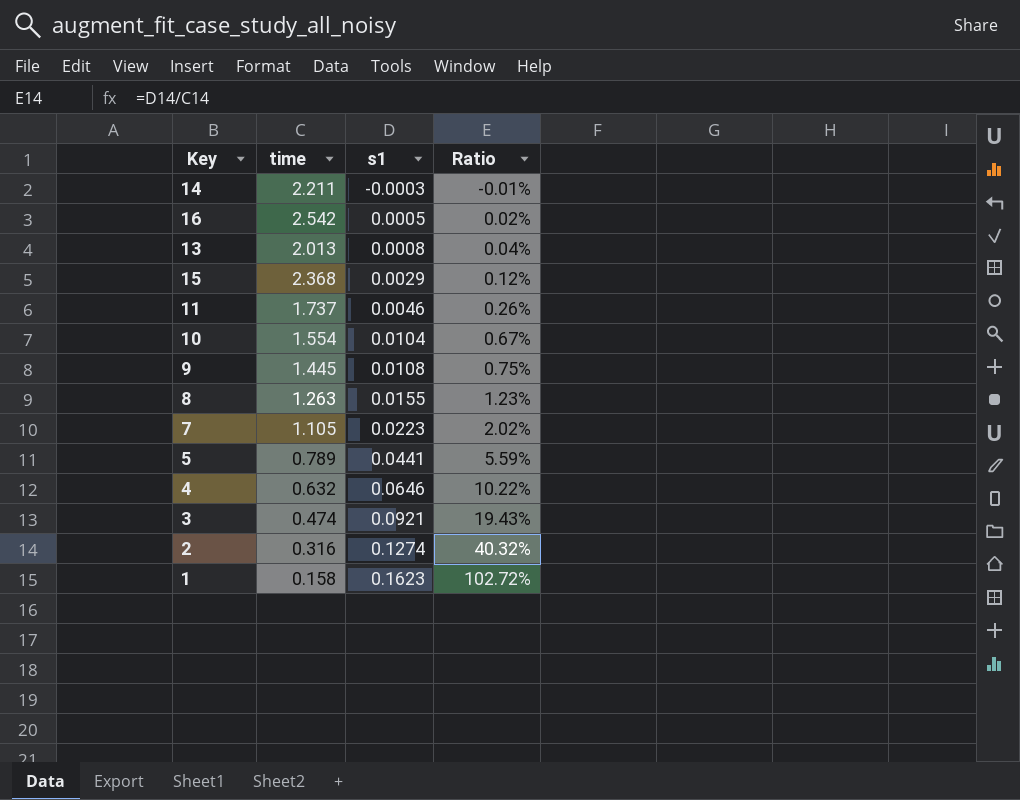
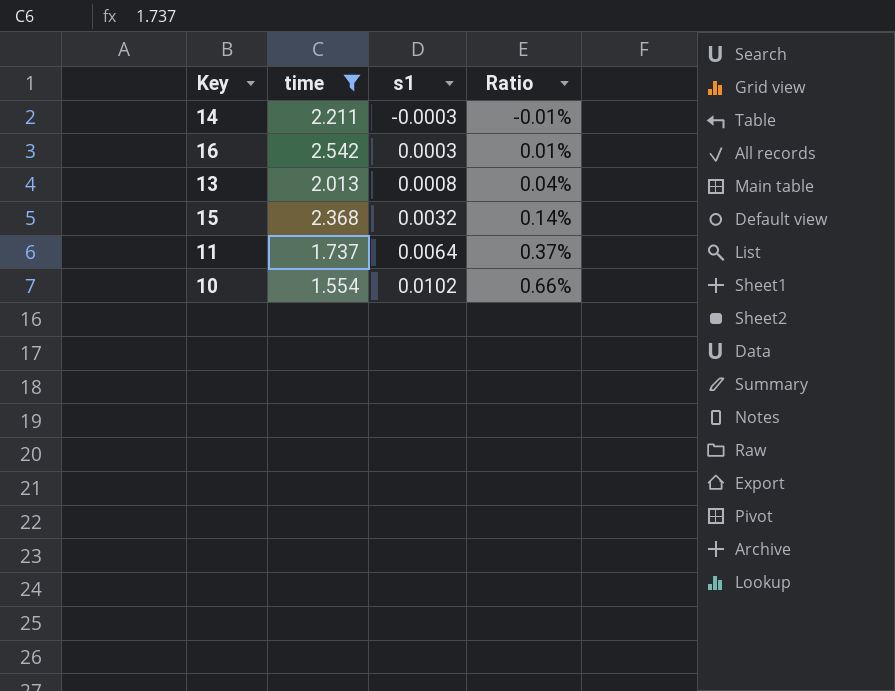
filter: none -> time >= 1.554
16 | s1: 0.0005 -> 0.0003
16 | Ratio: 0.02% -> 0.01%
15 | s1: 0.0029 -> 0.0032
15 | Ratio: 0.12% -> 0.14%
11 | s1: 0.0046 -> 0.0064
11 | Ratio: 0.26% -> 0.37%
10 | s1: 0.0104 -> 0.0102
10 | Ratio: 0.67% -> 0.66%

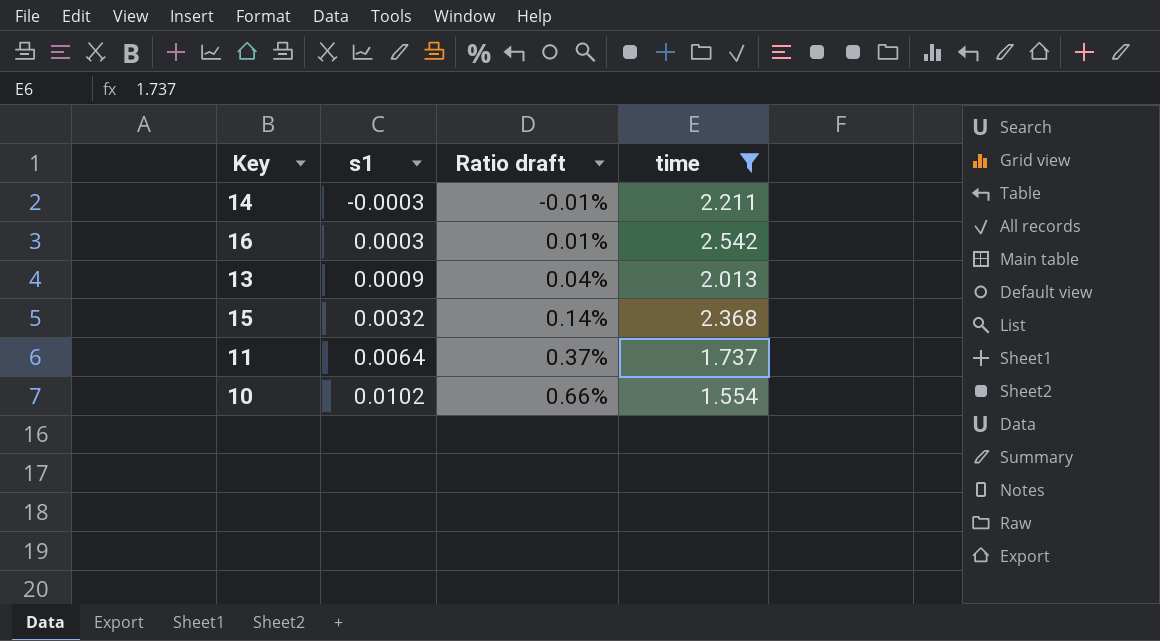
column name: Ratio -> Ratio draft
column time | position: 2 -> 4
13 | s1: 0.0008 -> 0.0009

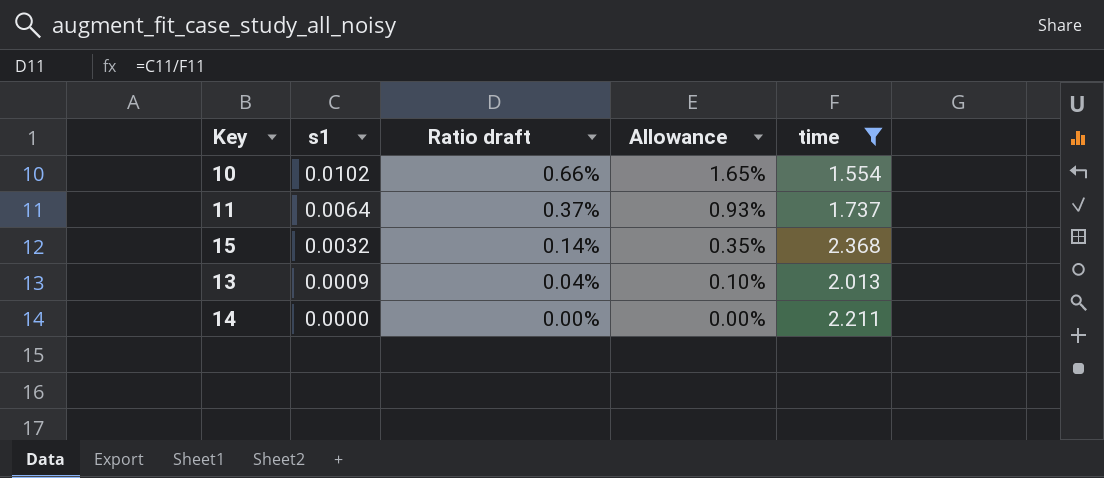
row order: s1 ascending -> s1 descending
column Allowance | formula: none -> [Ratio draft] * 2.5
row 16: 0.0003 | 0.01% | 2.542 -> none
14 | s1: -0.0003 -> 0.0000
14 | Ratio draft: -0.01% -> 0.00%

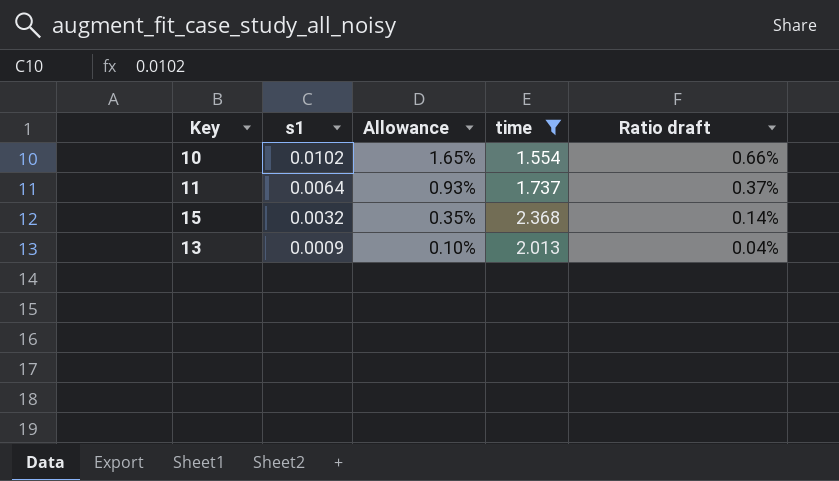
column Ratio draft | position: 3 -> 5
row 14: 0.0000 | 0.00% | 0.00% | 2.211 -> none

